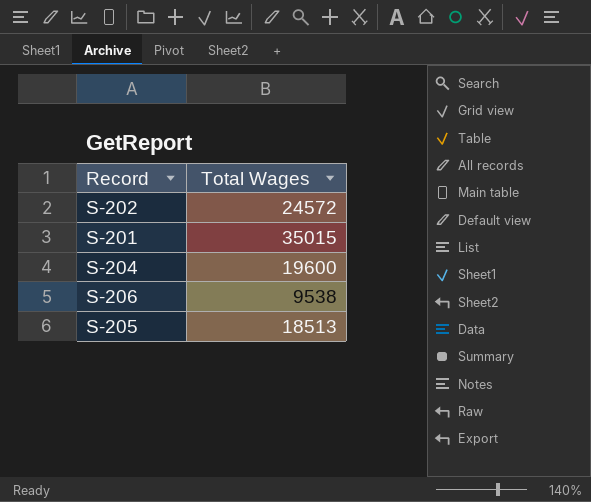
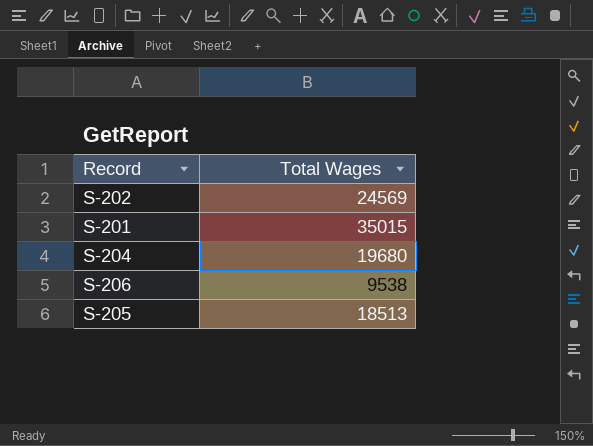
S-202 | Total Wages: 24572 -> 24569
S-204 | Total Wages: 19600 -> 19680

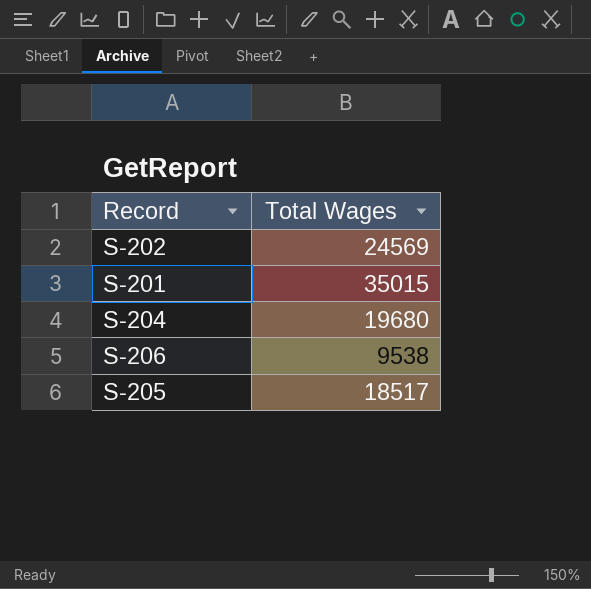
S-205 | Total Wages: 18513 -> 18517

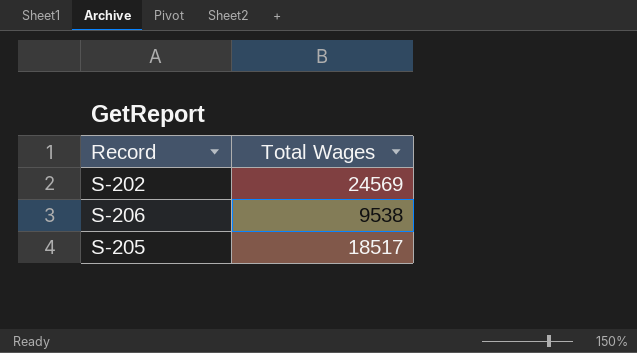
row S-201: 35015 -> none
row S-204: 19680 -> none

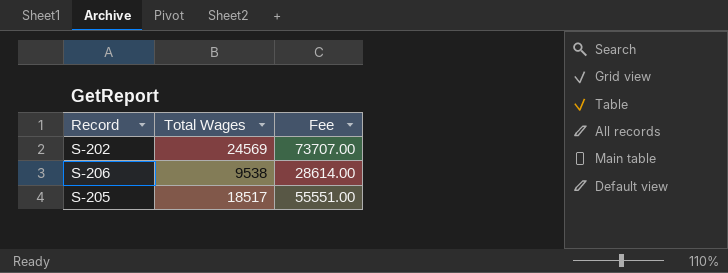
column Fee | formula: none -> [Total Wages] * 3

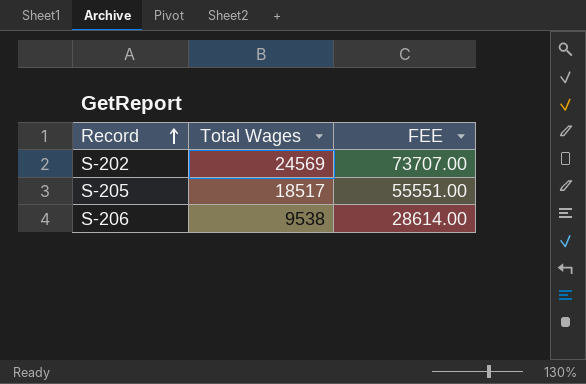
row order: none -> Record ascending
column name: Fee -> FEE

